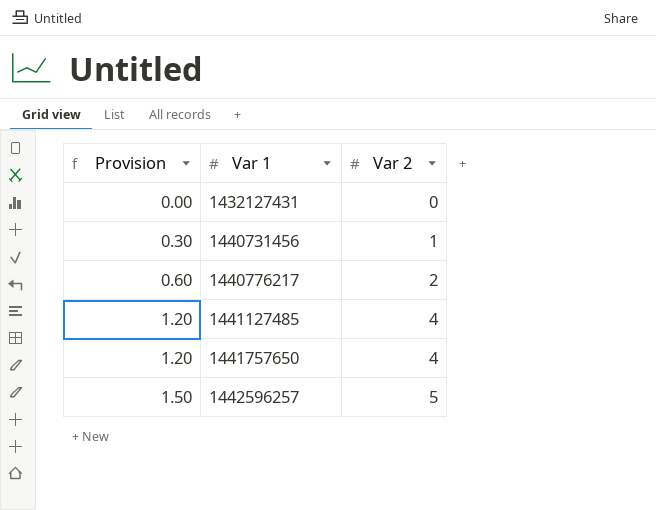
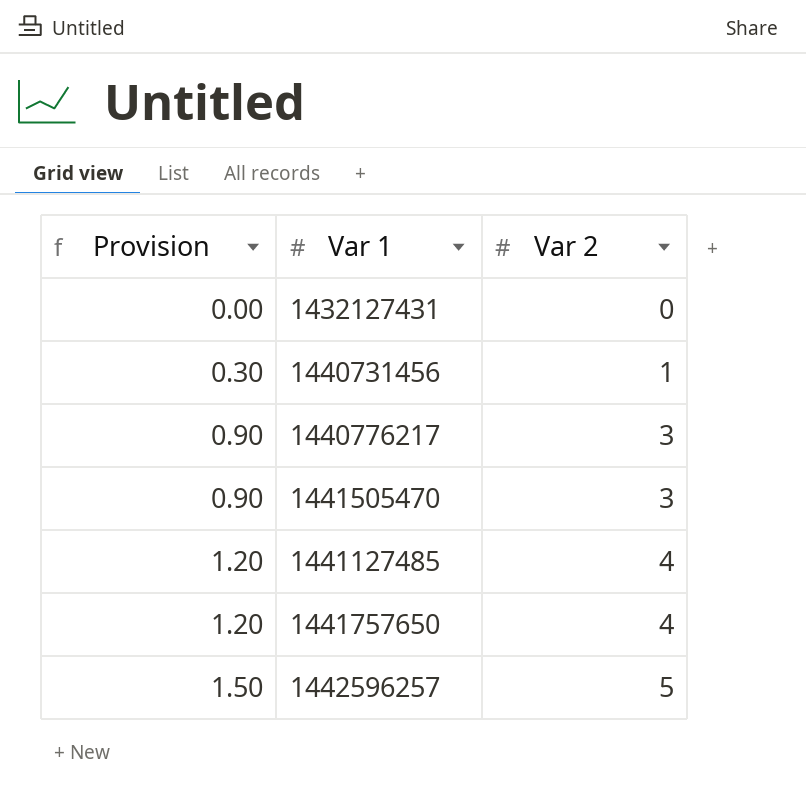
1440776217 | Provision: 0.60 -> 0.90
1440776217 | Var 2: 2 -> 3
row 1441505470: none -> 0.90 | 3

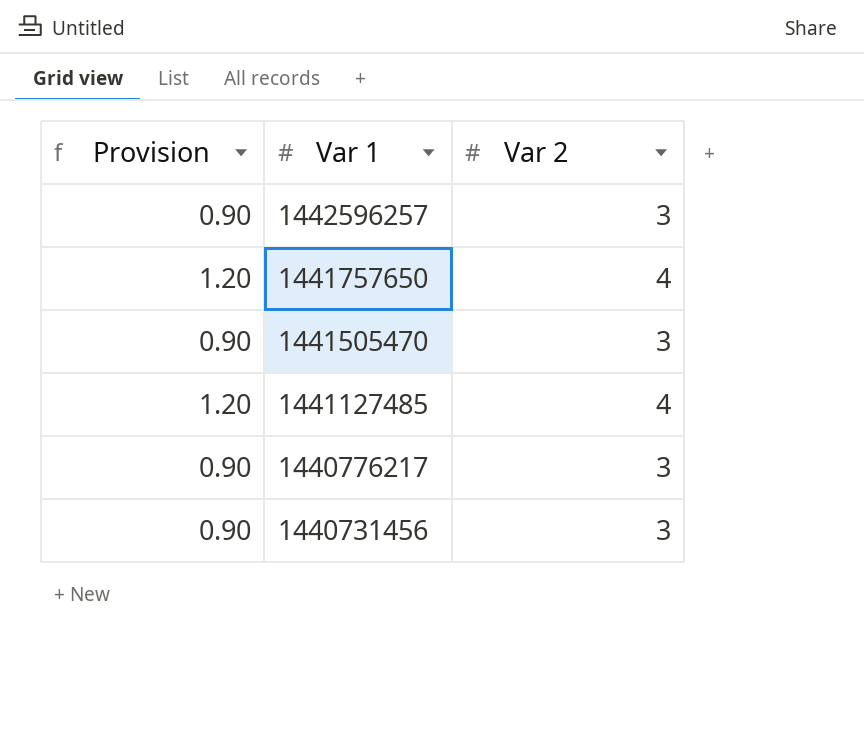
row order: Provision ascending -> Var 1 descending
row 1432127431: 0.00 | 0 -> none
1442596257 | Provision: 1.50 -> 0.90
1442596257 | Var 2: 5 -> 3
1440731456 | Provision: 0.30 -> 0.90
1440731456 | Var 2: 1 -> 3

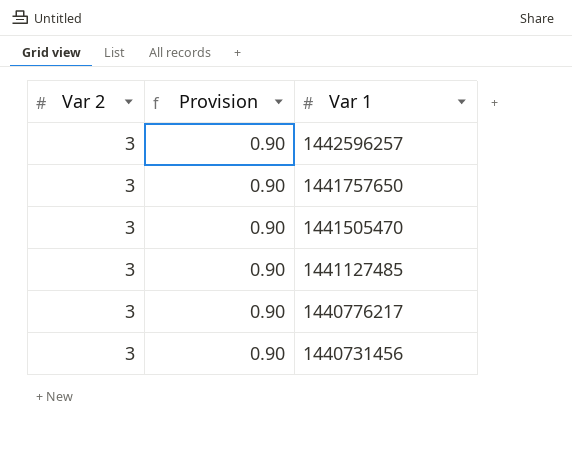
column Var 2 | position: 3 -> 1
1441757650 | Var 2: 4 -> 3
1441757650 | Provision: 1.20 -> 0.90
1441127485 | Var 2: 4 -> 3
1441127485 | Provision: 1.20 -> 0.90

